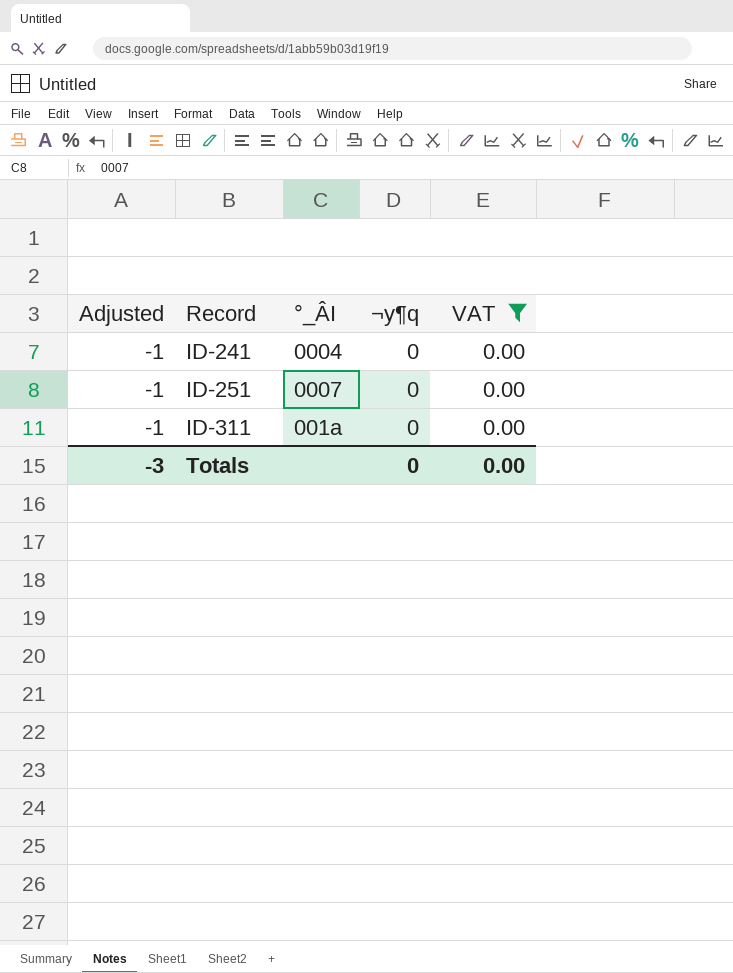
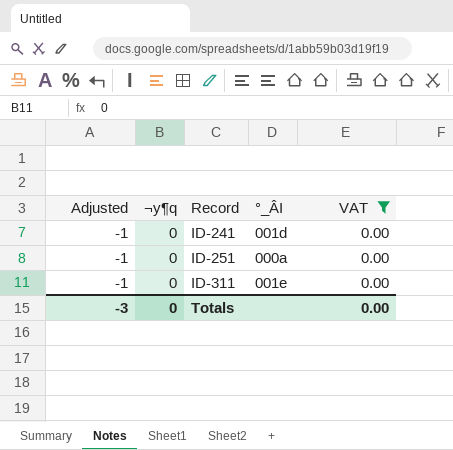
column ¬y¶q | position: 4 -> 2
ID-241 | °_ÂI: 0004 -> 001d
ID-251 | °_ÂI: 0007 -> 000a
ID-311 | °_ÂI: 001a -> 001e

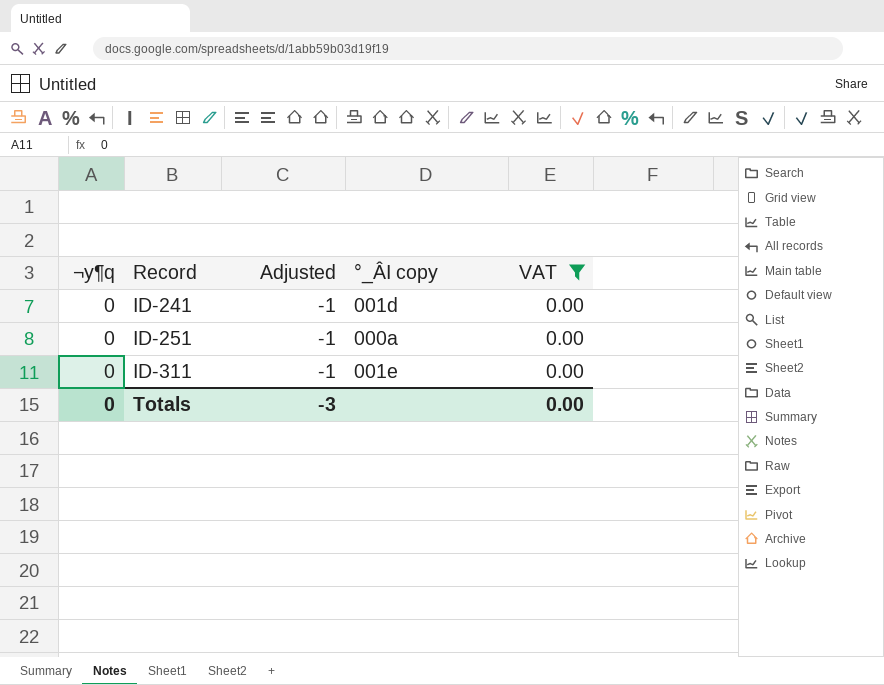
column Adjusted | position: 1 -> 3
column name: °_ÂI -> °_ÂI copy

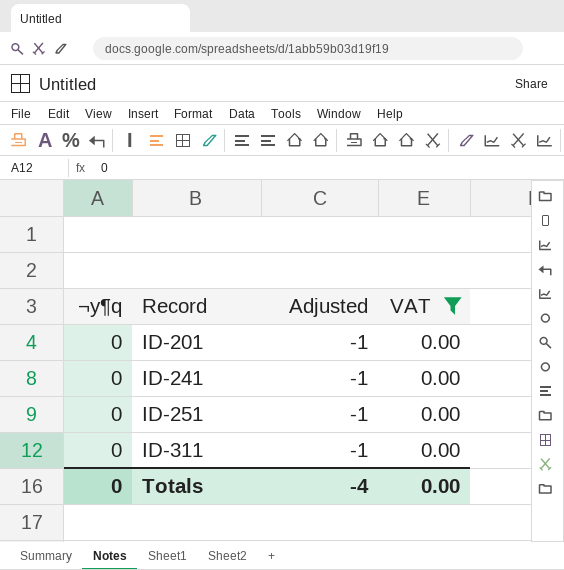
column °_ÂI copy | position: 4 -> none
row ID-201: none -> 0 | -1 | 0.00
Totals | Adjusted: -3 -> -4

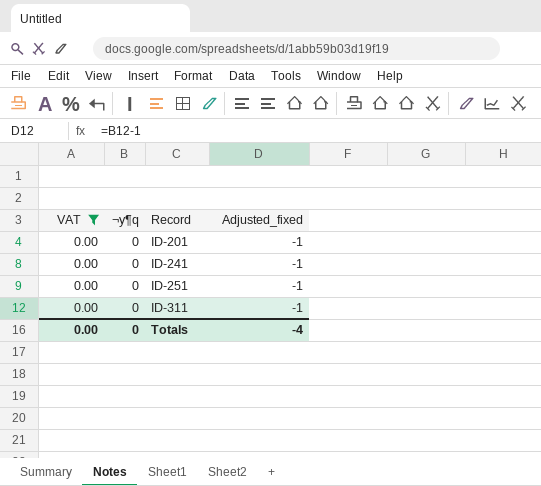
column VAT | position: 4 -> 1
column name: Adjusted -> Adjusted_fixed

